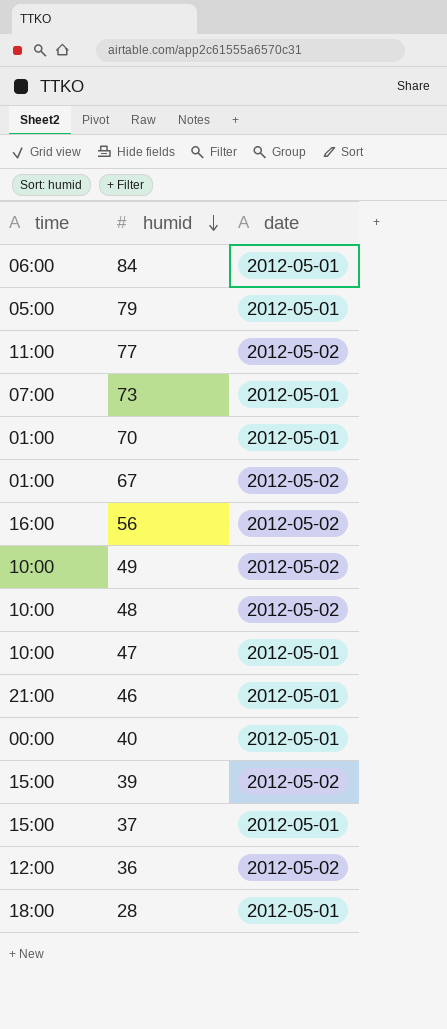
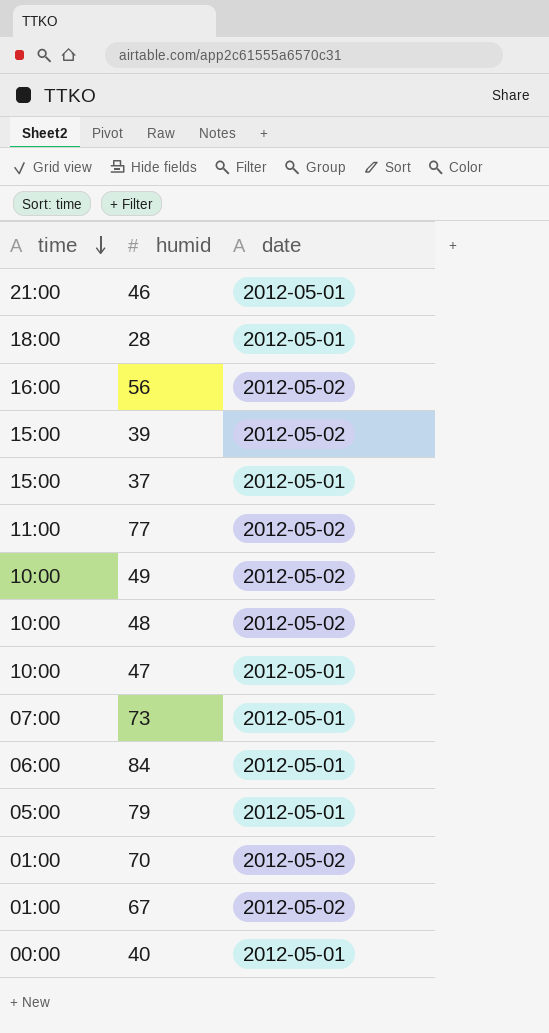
row order: humid descending -> time descending
row 36: 12:00 | 2012-05-02 -> none
70 | date: 2012-05-01 -> 2012-05-02

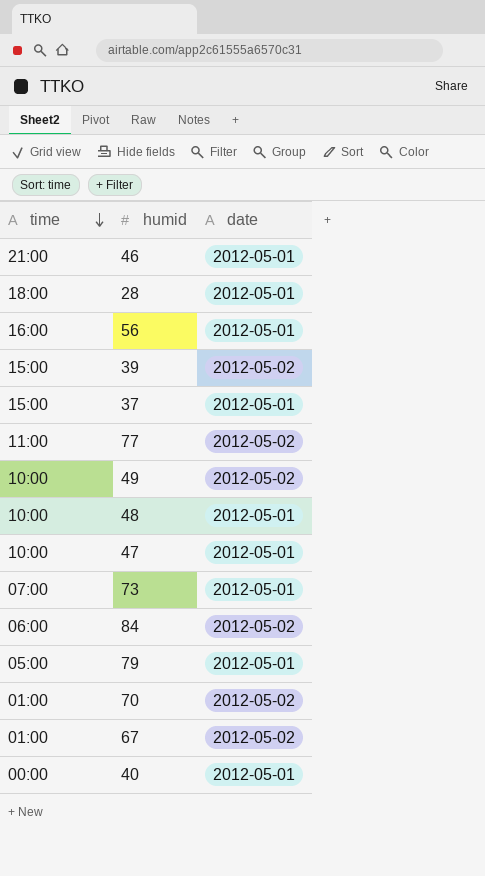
56 | date: 2012-05-02 -> 2012-05-01
48 | date: 2012-05-02 -> 2012-05-01
84 | date: 2012-05-01 -> 2012-05-02

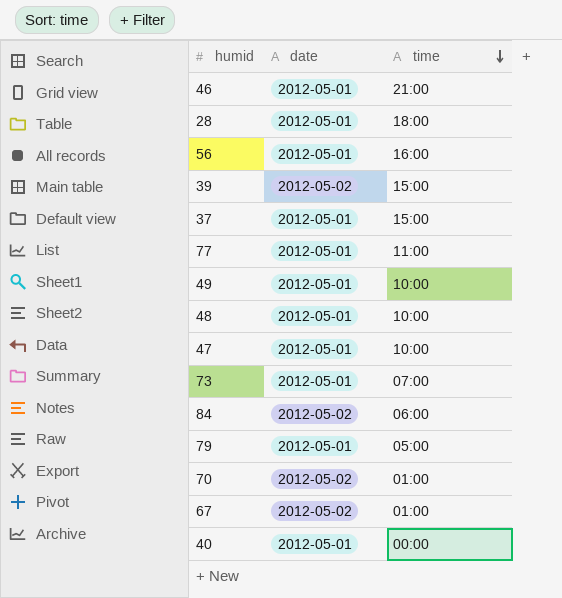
column time | position: 1 -> 3
77 | date: 2012-05-02 -> 2012-05-01
49 | date: 2012-05-02 -> 2012-05-01

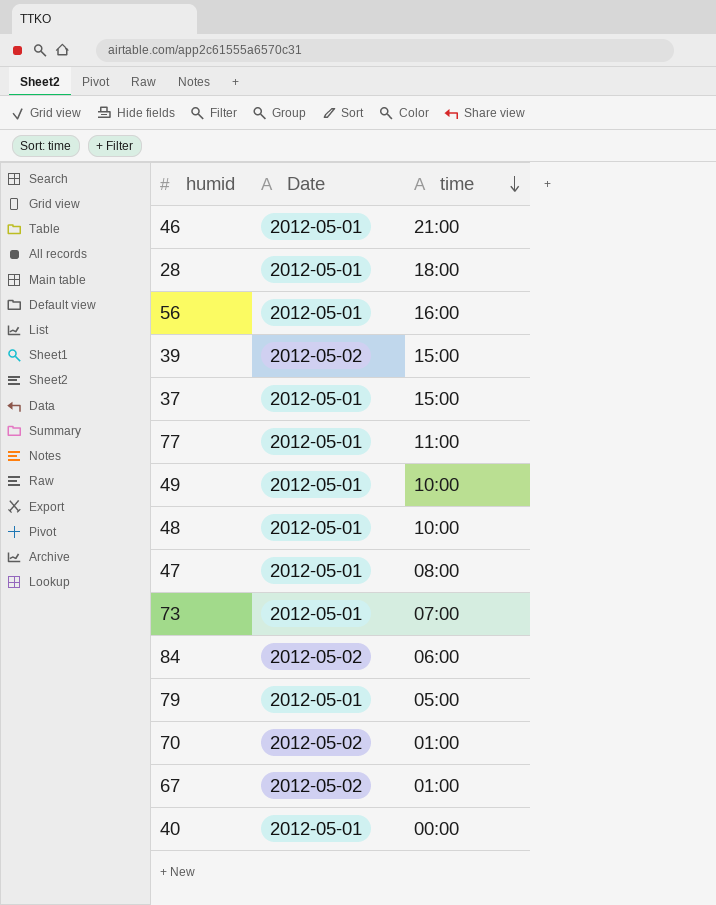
column name: date -> Date
47 | time: 10:00 -> 08:00

